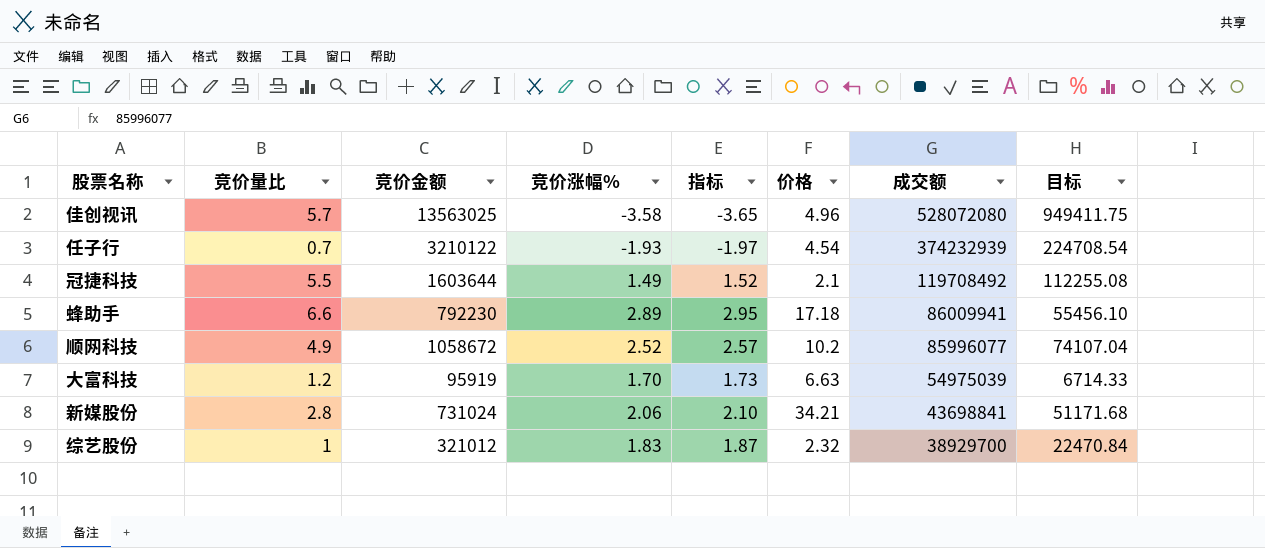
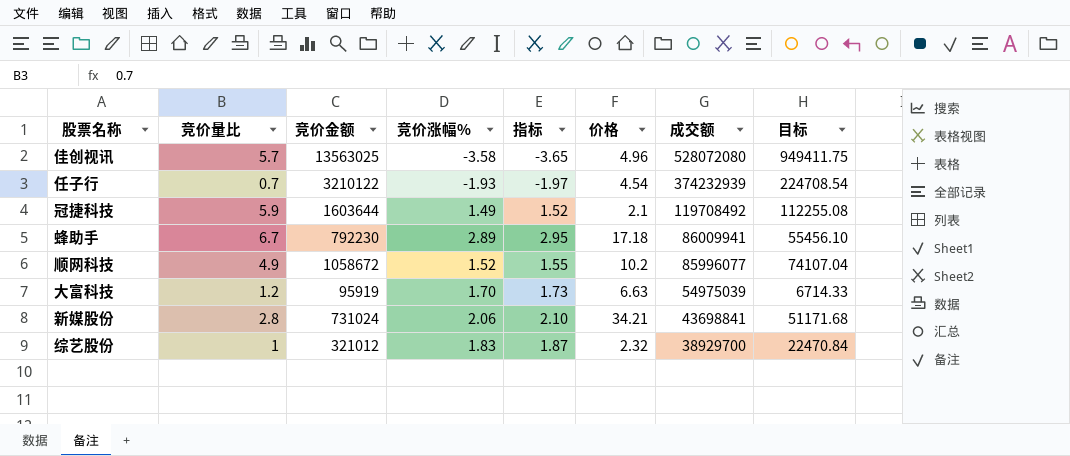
冠捷科技 | 竞价量比: 5.5 -> 5.9
蜂助手 | 竞价量比: 6.6 -> 6.7
顺网科技 | 竞价涨幅%: 2.52 -> 1.52
顺网科技 | 指标: 2.57 -> 1.55

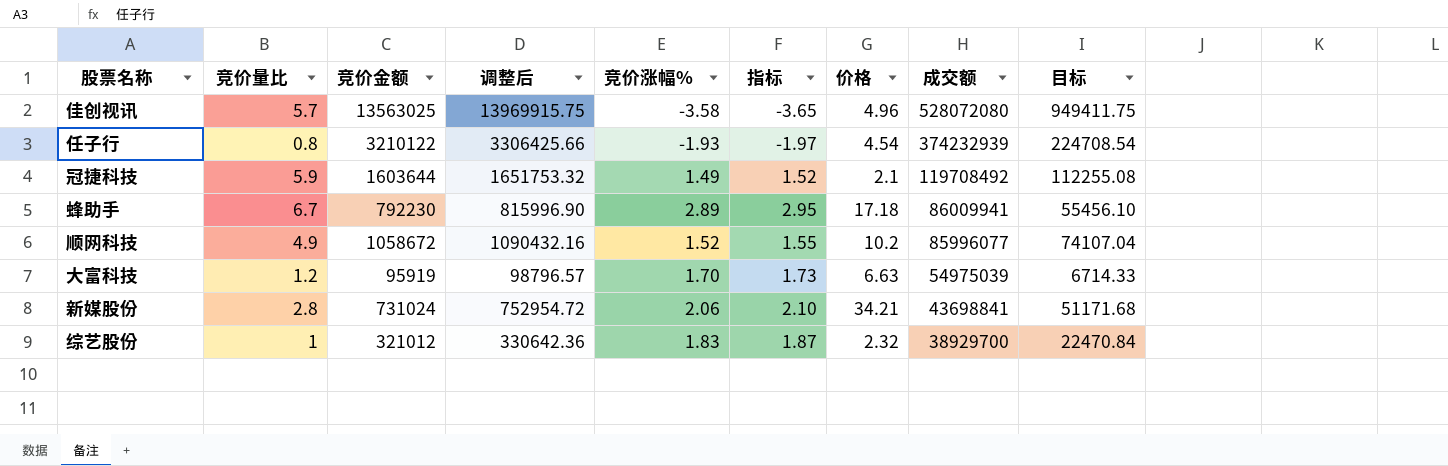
column 调整后 | formula: none -> [竞价金额] * 1.03
任子行 | 竞价量比: 0.7 -> 0.8

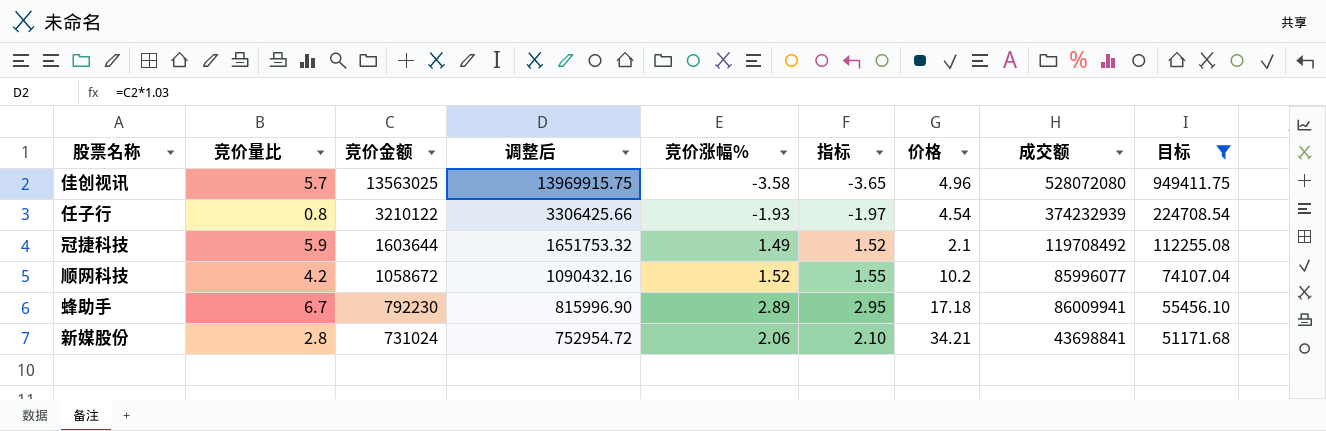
filter: none -> 目标 >= 51171.68
row order: 成交额 descending -> 竞价金额 descending
顺网科技 | 竞价量比: 4.9 -> 4.2

